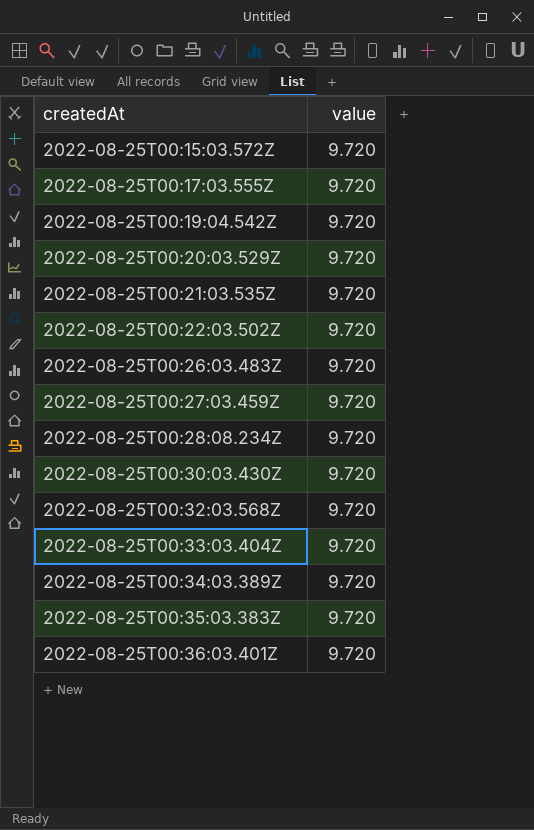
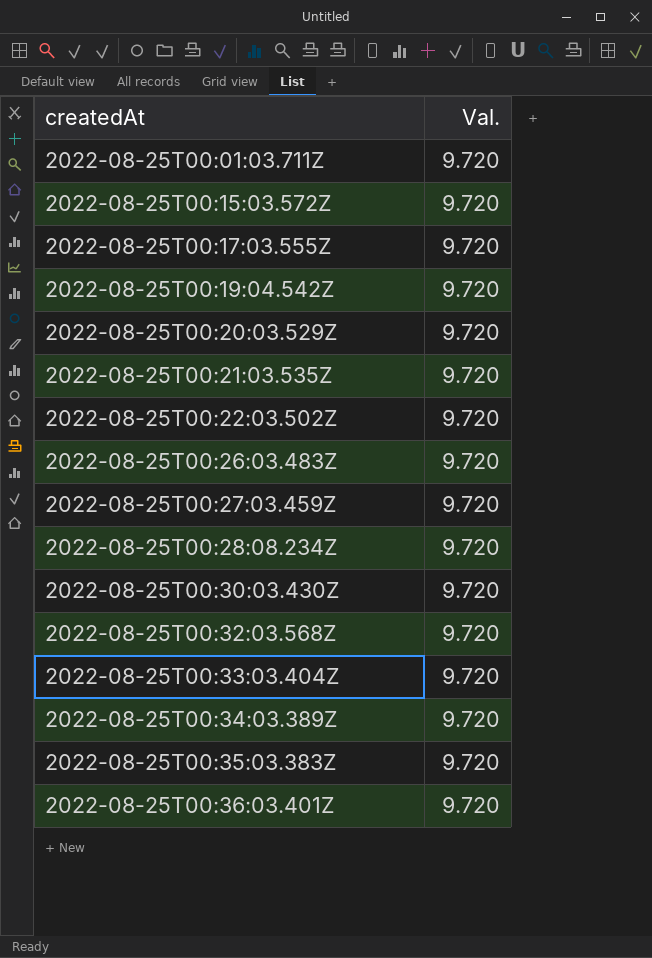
column name: value -> Val.
row 2022-08-25T00:01:03.711Z: none -> 9.720

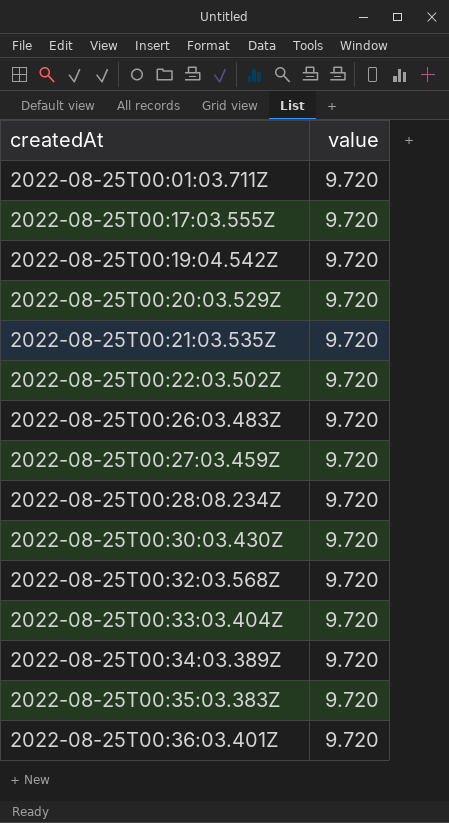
column name: Val. -> value
row 2022-08-25T00:15:03.572Z: 9.720 -> none

